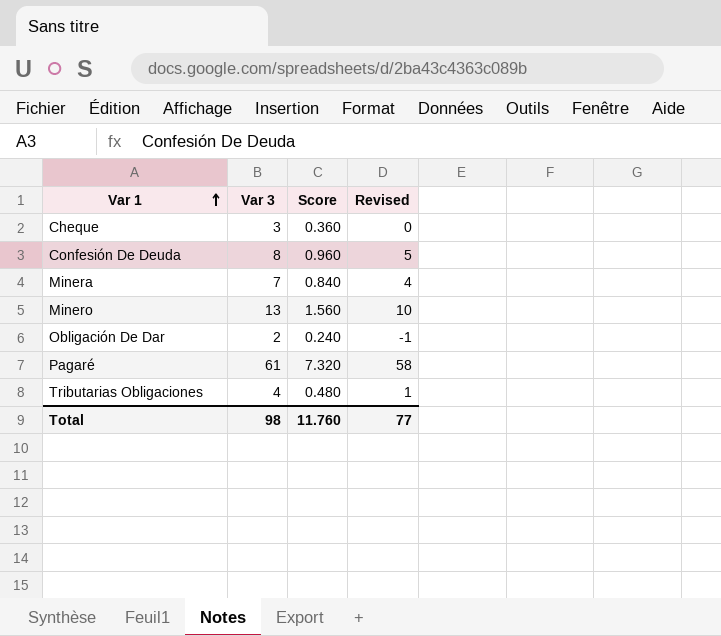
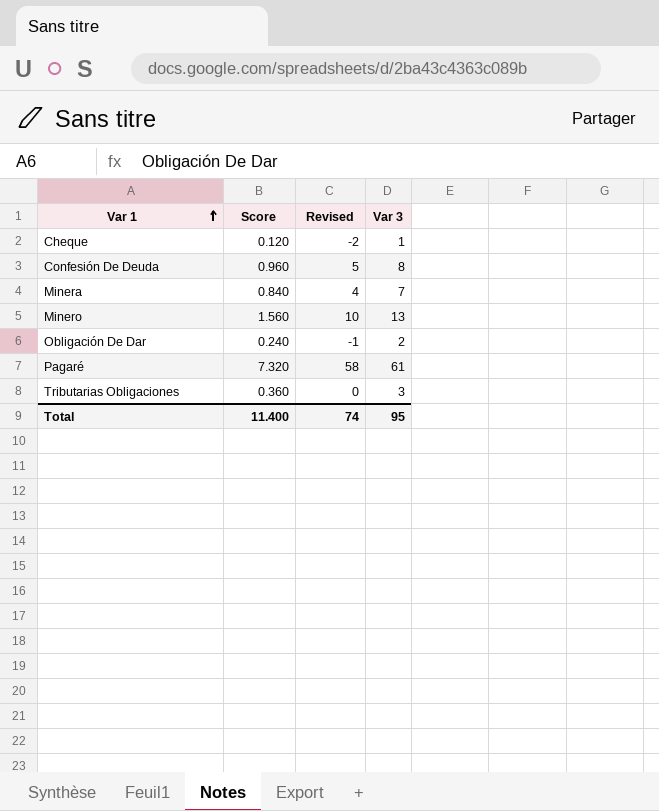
column Var 3 | position: 2 -> 4
Cheque | Score: 0.360 -> 0.120
Cheque | Revised: 0 -> -2
Cheque | Var 3: 3 -> 1
Tributarias Obligaciones | Score: 0.480 -> 0.360
Tributarias Obligaciones | Revised: 1 -> 0
Tributarias Obligaciones | Var 3: 4 -> 3
Total | Score: 11.760 -> 11.400
Total | Revised: 77 -> 74
Total | Var 3: 98 -> 95

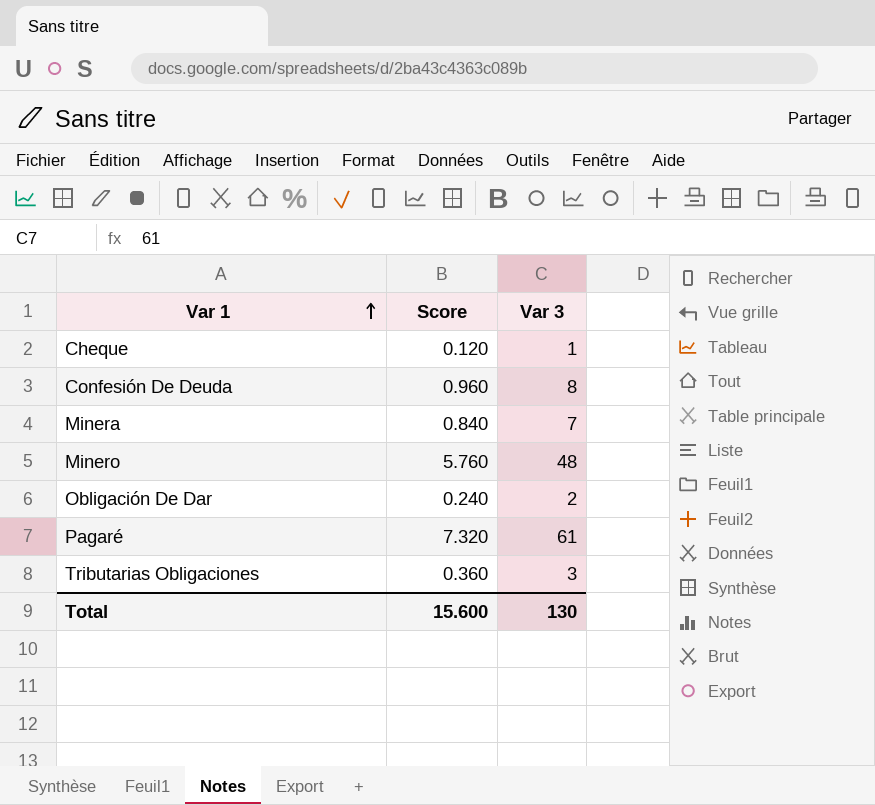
column Revised | formula: [Var 3] - 3 -> none
Minero | Score: 1.560 -> 5.760
Minero | Var 3: 13 -> 48
Total | Score: 11.400 -> 15.600
Total | Var 3: 95 -> 130

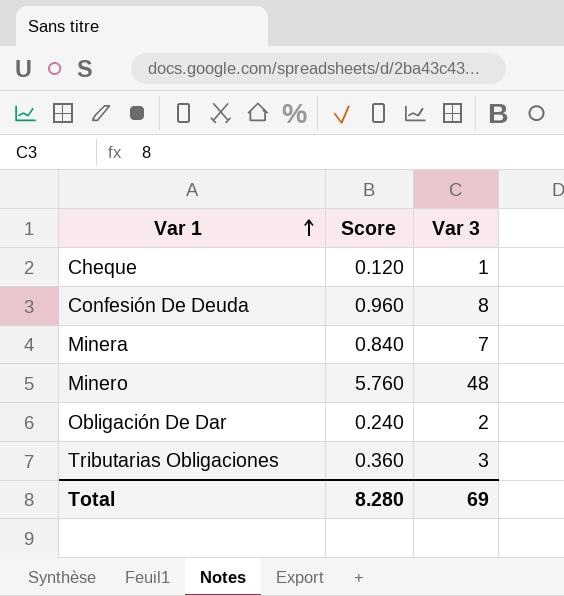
row Pagaré: 7.320 | 61 -> none
Total | Score: 15.600 -> 8.280
Total | Var 3: 130 -> 69

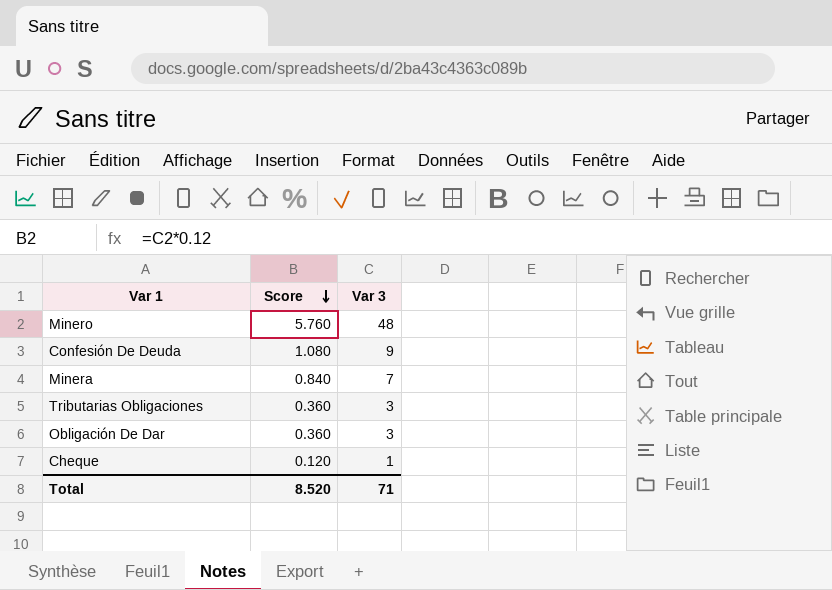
row order: Var 1 ascending -> Score descending
Confesión De Deuda | Score: 0.960 -> 1.080
Confesión De Deuda | Var 3: 8 -> 9
Obligación De Dar | Score: 0.240 -> 0.360
Obligación De Dar | Var 3: 2 -> 3
Total | Score: 8.280 -> 8.520
Total | Var 3: 69 -> 71

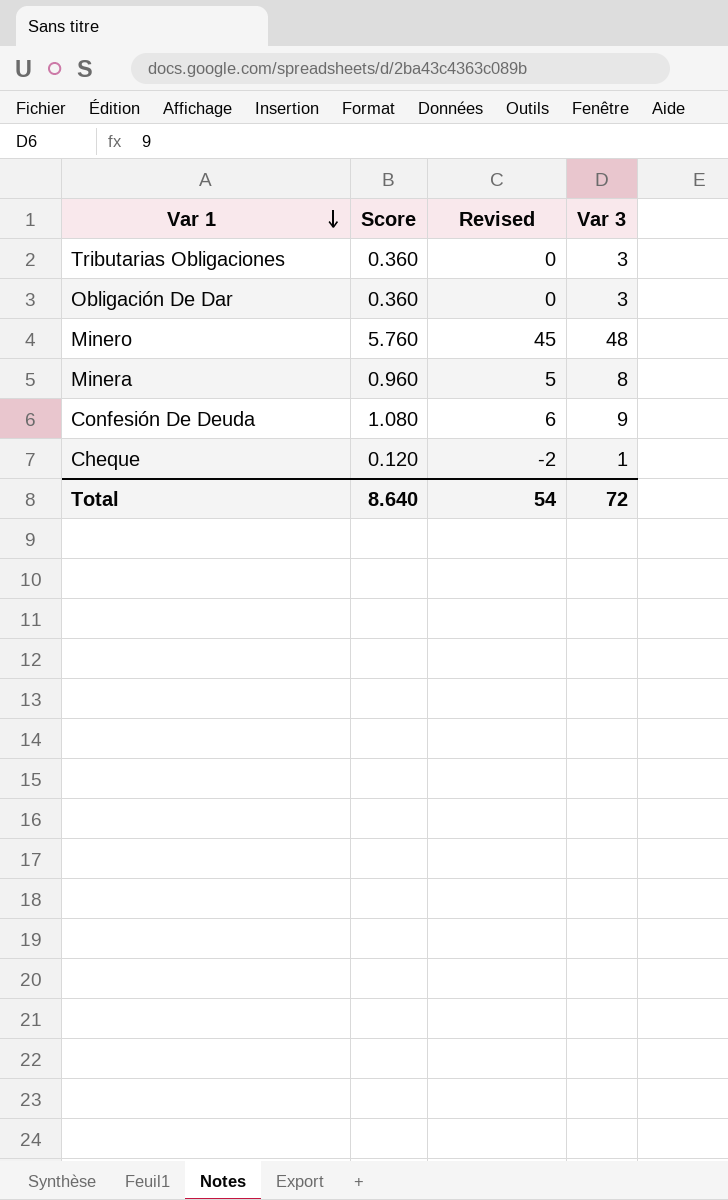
row order: Score descending -> Var 1 descending
column Revised | formula: none -> [Var 3] - 3
Minera | Score: 0.840 -> 0.960
Minera | Var 3: 7 -> 8
Total | Score: 8.520 -> 8.640
Total | Var 3: 71 -> 72

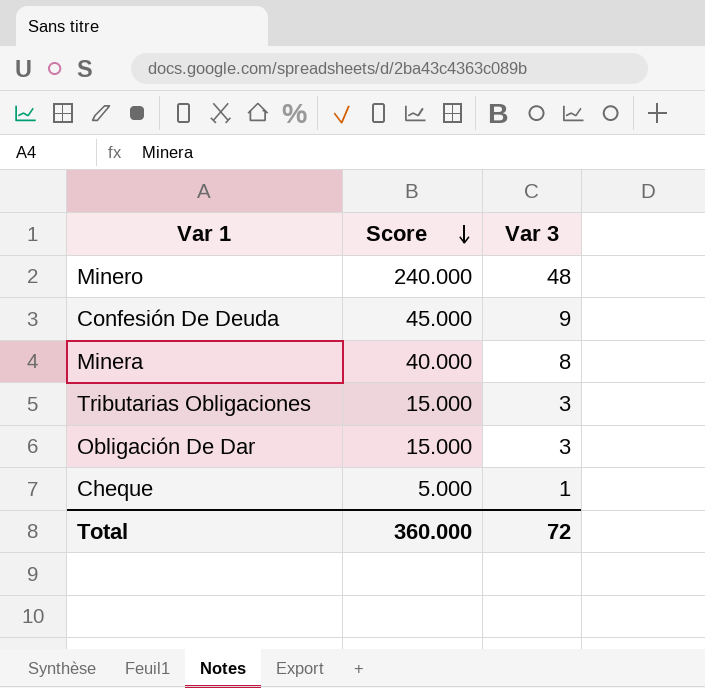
row order: Var 1 descending -> Score descending
column Revised | formula: [Var 3] - 3 -> none
column Score | formula: [Var 3] * 0.12 -> [Var 3] * 5
Total | Score: 8.640 -> 360.000

